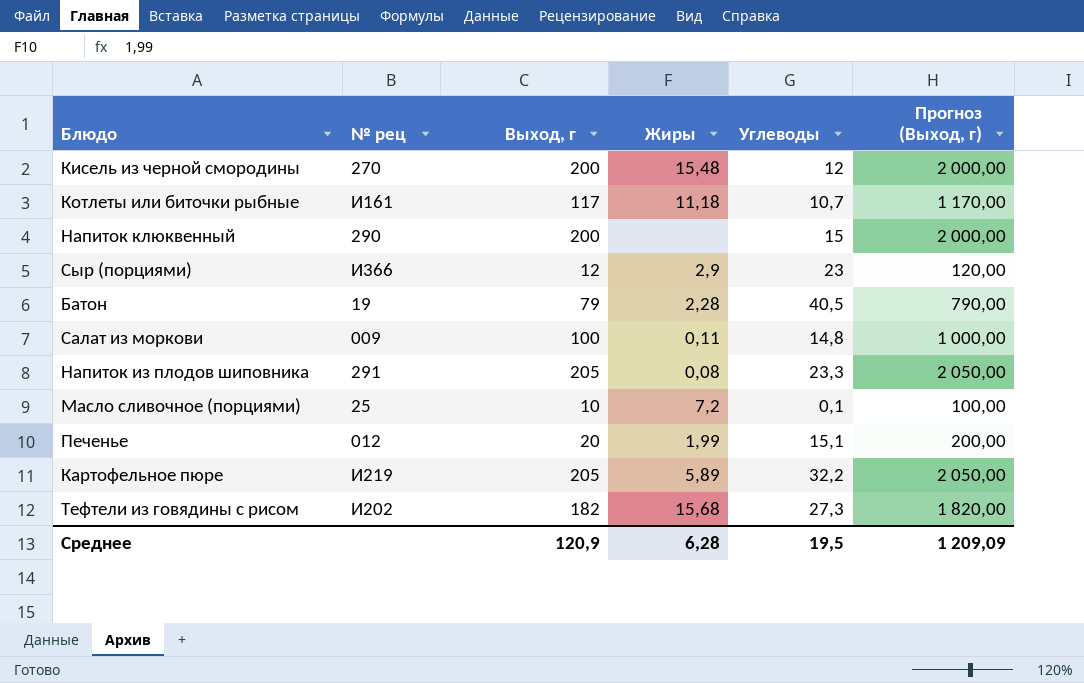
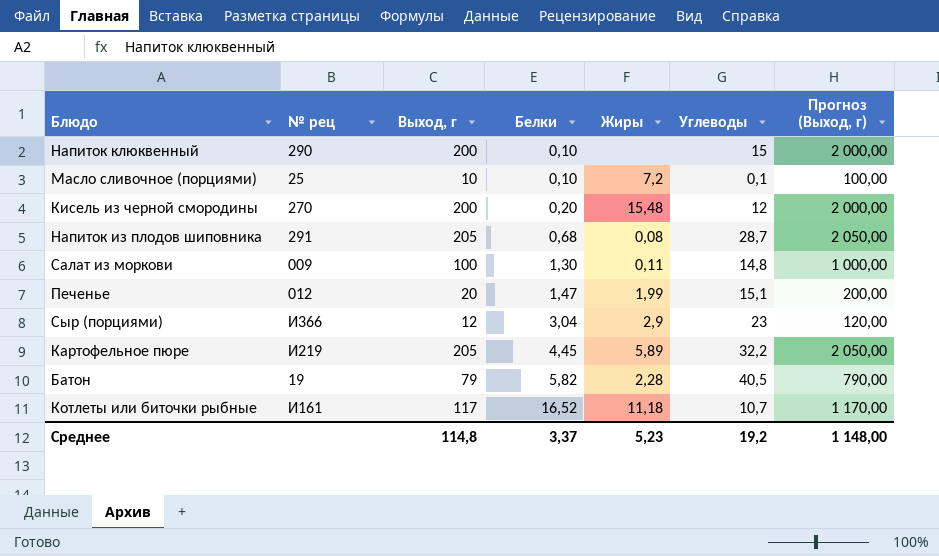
row order: none -> Белки ascending
column Белки | position: none -> 4
row Тефтели из говядины с рисом: И202 | 182 | 15,68 | 27,3 | 1 820,00 -> none
Напиток из плодов шиповника | Углеводы: 23,3 -> 28,7
Среднее | Выход, г: 120,9 -> 114,8
Среднее | Жиры: 6,28 -> 5,23
Среднее | Углеводы: 19,5 -> 19,2
Среднее | Прогноз (Выход, г): 1 209,09 -> 1 148,00

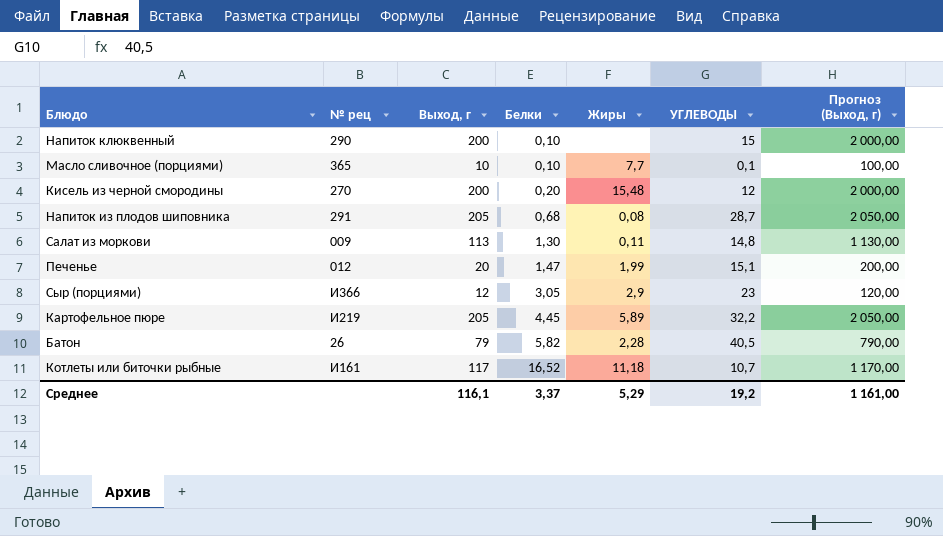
column name: Углеводы -> УГЛЕВОДЫ
Масло сливочное (порциями) | № рец: 25 -> 365
Масло сливочное (порциями) | Жиры: 7,2 -> 7,7
Салат из моркови | Выход, г: 100 -> 113
Салат из моркови | Прогноз (Выход, г): 1 000,00 -> 1 130,00
Сыр (порциями) | Белки: 3,04 -> 3,05
Батон | № рец: 19 -> 26
Среднее | Выход, г: 114,8 -> 116,1
Среднее | Жиры: 5,23 -> 5,29
Среднее | Прогноз (Выход, г): 1 148,00 -> 1 161,00

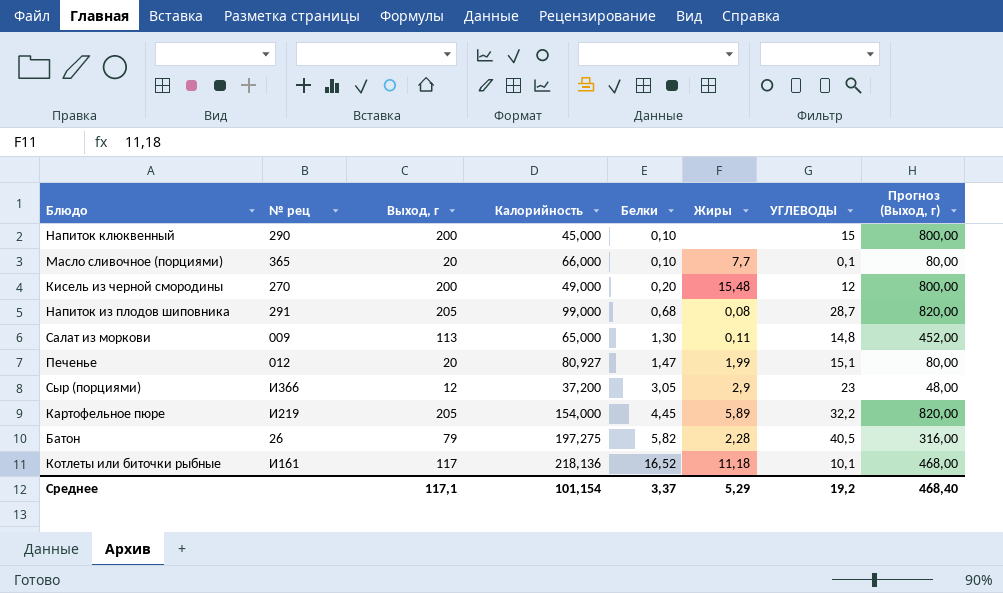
column Калорийность | position: none -> 4
column Прогноз (Выход, г) | formula: [Выход, г] * 10 -> [Выход, г] * 4
Масло сливочное (порциями) | Выход, г: 10 -> 20
Котлеты или биточки рыбные | УГЛЕВОДЫ: 10,7 -> 10,1
Среднее | Выход, г: 116,1 -> 117,1
Среднее | Прогноз (Выход, г): 1 161,00 -> 468,40

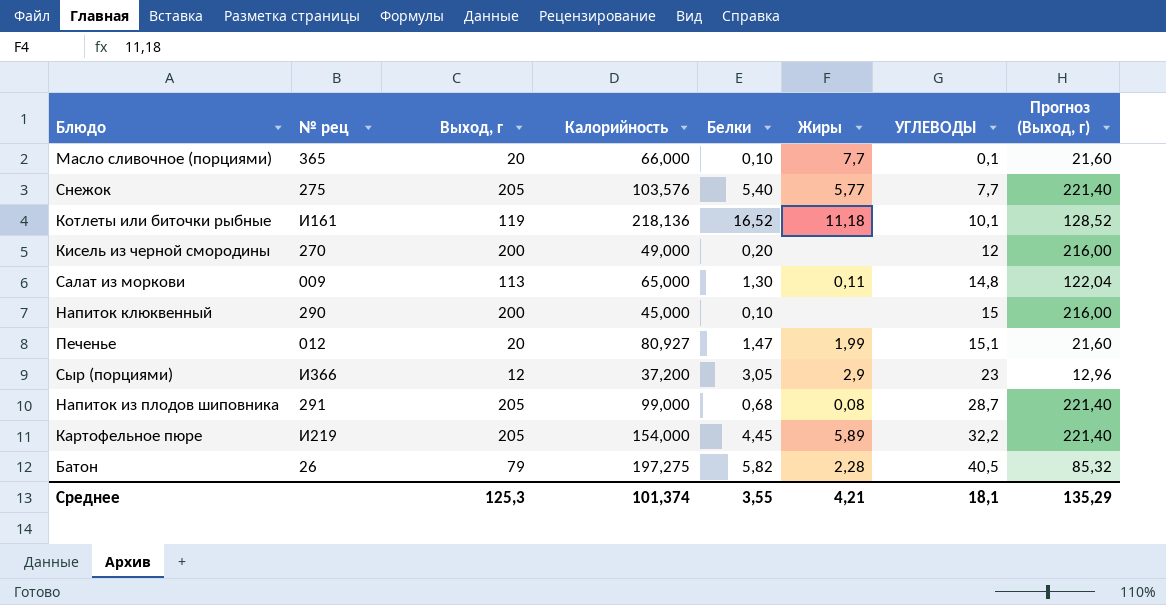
row order: Белки ascending -> УГЛЕВОДЫ ascending
column Прогноз (Выход, г) | formula: [Выход, г] * 4 -> [Выход, г] * 1,08
row Снежок: none -> 275 | 205 | 103,576 | 5,40 | 5,77 | 7,7 | 221,40
Котлеты или биточки рыбные | Выход, г: 117 -> 119
Кисель из черной смородины | Жиры: 15,48 -> none
Среднее | Выход, г: 117,1 -> 125,3
Среднее | Калорийность: 101,154 -> 101,374
Среднее | Белки: 3,37 -> 3,55
Среднее | Жиры: 5,29 -> 4,21
Среднее | УГЛЕВОДЫ: 19,2 -> 18,1
Среднее | Прогноз (Выход, г): 468,40 -> 135,29

